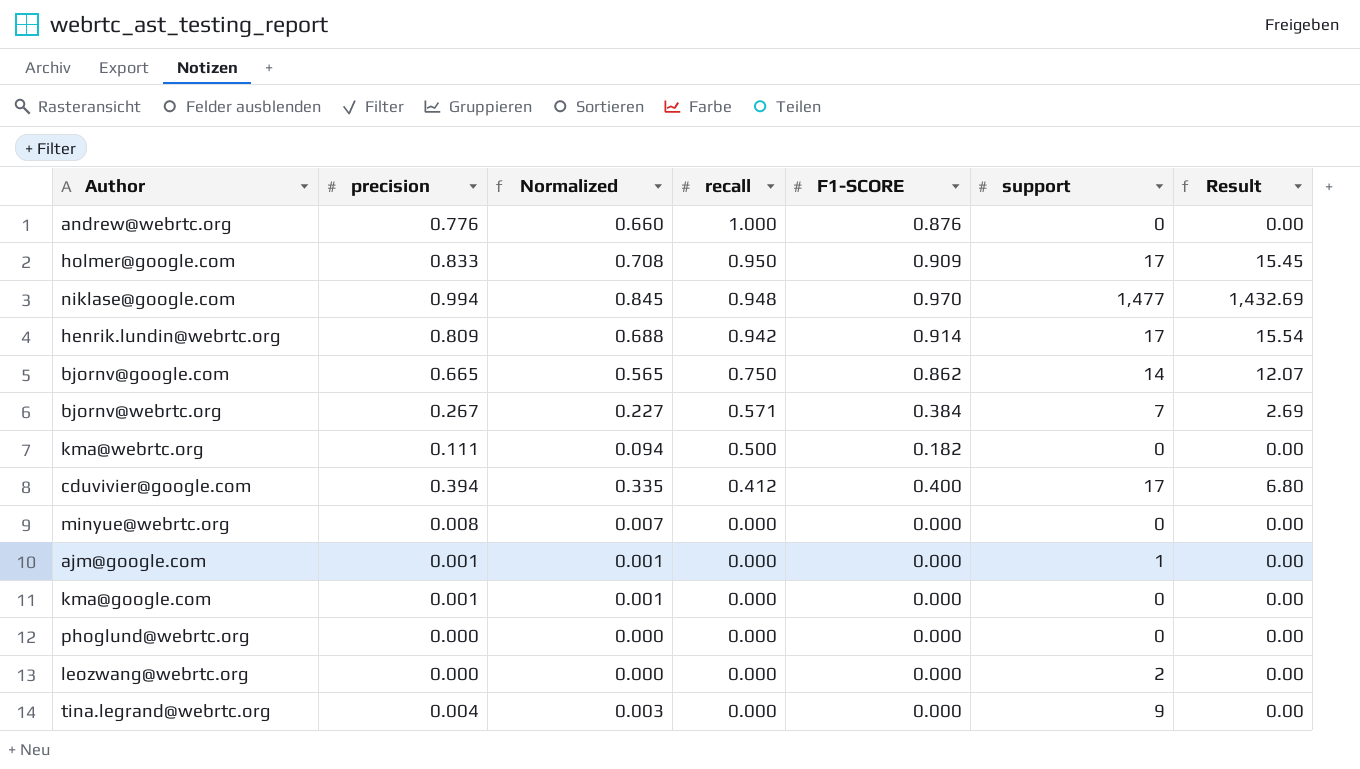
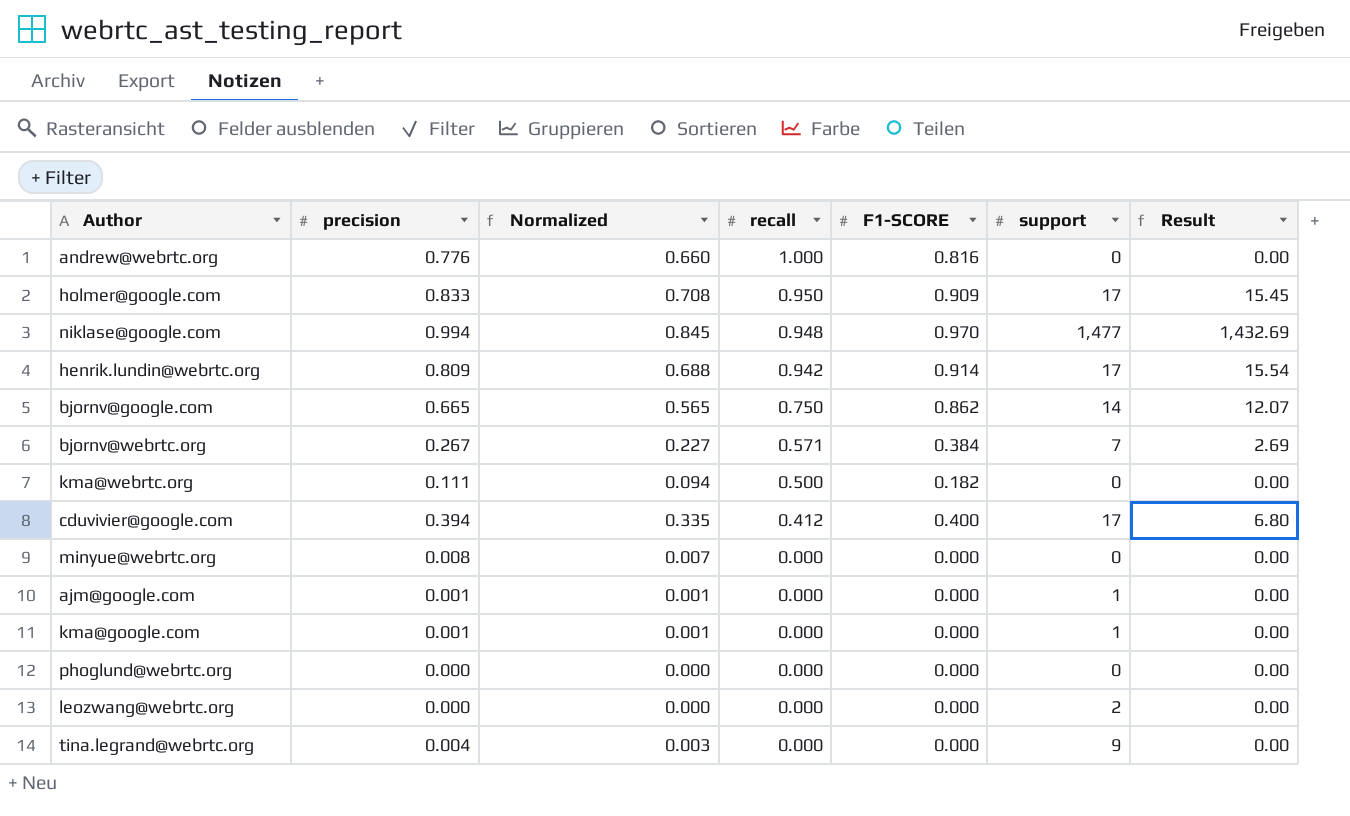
andrew@webrtc.org | F1-SCORE: 0.876 -> 0.816
kma@google.com | support: 0 -> 1

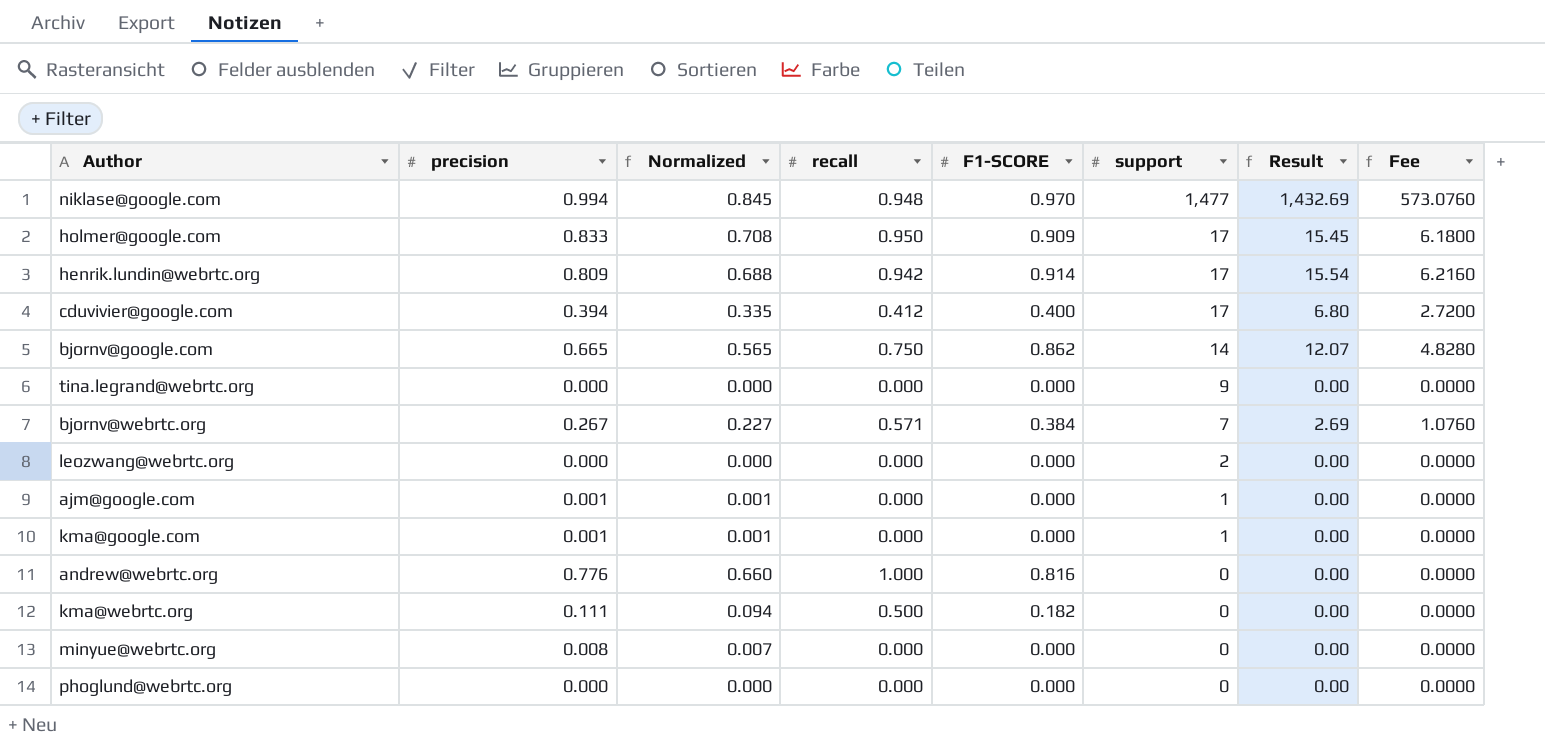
row order: recall descending -> support descending
column Fee | formula: none -> [Result] * 0.4
tina.legrand@webrtc.org | precision: 0.004 -> 0.000
tina.legrand@webrtc.org | Normalized: 0.003 -> 0.000

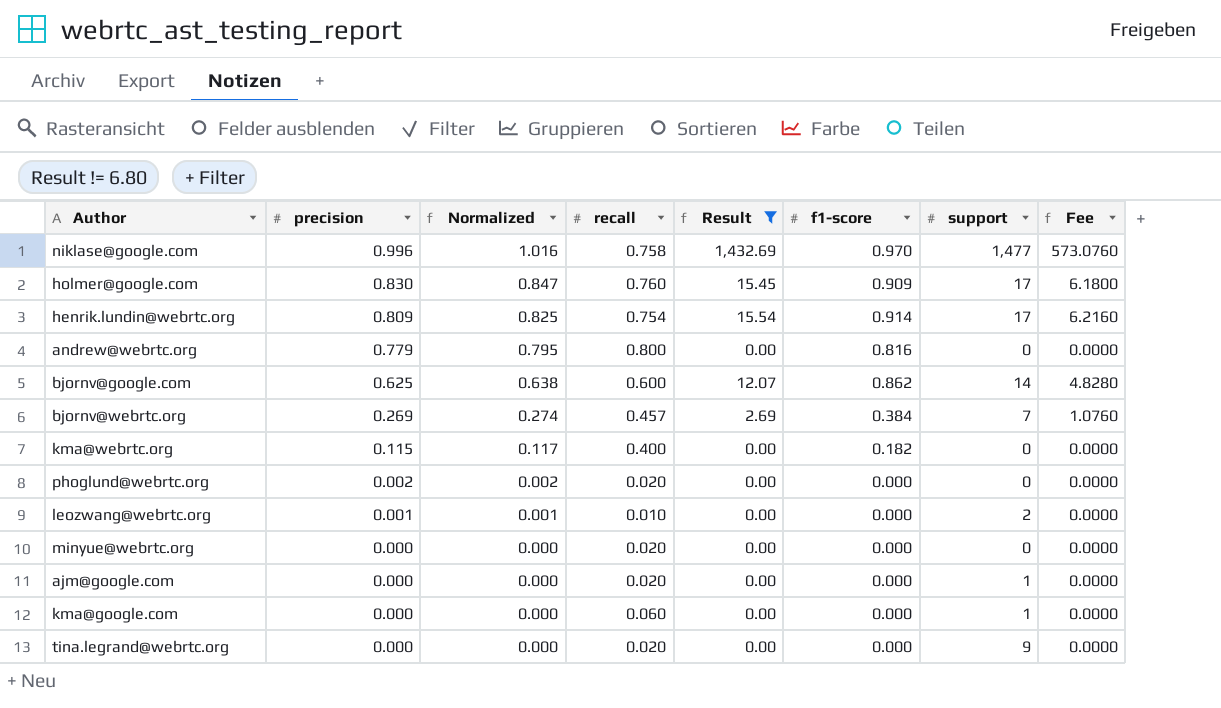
filter: none -> Result != 6.80
row order: support descending -> precision descending
column Normalized | formula: [precision] * 0.85 -> [precision] * 1.02
column Result | position: 7 -> 5
column name: F1-SCORE -> f1-score
niklase@google.com | precision: 0.994 -> 0.996
niklase@google.com | recall: 0.948 -> 0.758
holmer@google.com | precision: 0.833 -> 0.830
holmer@google.com | recall: 0.950 -> 0.760
henrik.lundin@webrtc.org | recall: 0.942 -> 0.754
andrew@webrtc.org | precision: 0.776 -> 0.779
andrew@webrtc.org | recall: 1.000 -> 0.800
bjornv@google.com | precision: 0.665 -> 0.625
bjornv@google.com | recall: 0.750 -> 0.600
bjornv@webrtc.org | precision: 0.267 -> 0.269
bjornv@webrtc.org | recall: 0.571 -> 0.457
kma@webrtc.org | precision: 0.111 -> 0.115
kma@webrtc.org | recall: 0.500 -> 0.400
phoglund@webrtc.org | precision: 0.000 -> 0.002
phoglund@webrtc.org | recall: 0.000 -> 0.020
leozwang@webrtc.org | precision: 0.000 -> 0.001
leozwang@webrtc.org | recall: 0.000 -> 0.010
minyue@webrtc.org | precision: 0.008 -> 0.000
minyue@webrtc.org | recall: 0.000 -> 0.020
ajm@google.com | precision: 0.001 -> 0.000
ajm@google.com | recall: 0.000 -> 0.020
kma@google.com | precision: 0.001 -> 0.000
kma@google.com | recall: 0.000 -> 0.060
tina.legrand@webrtc.org | recall: 0.000 -> 0.020

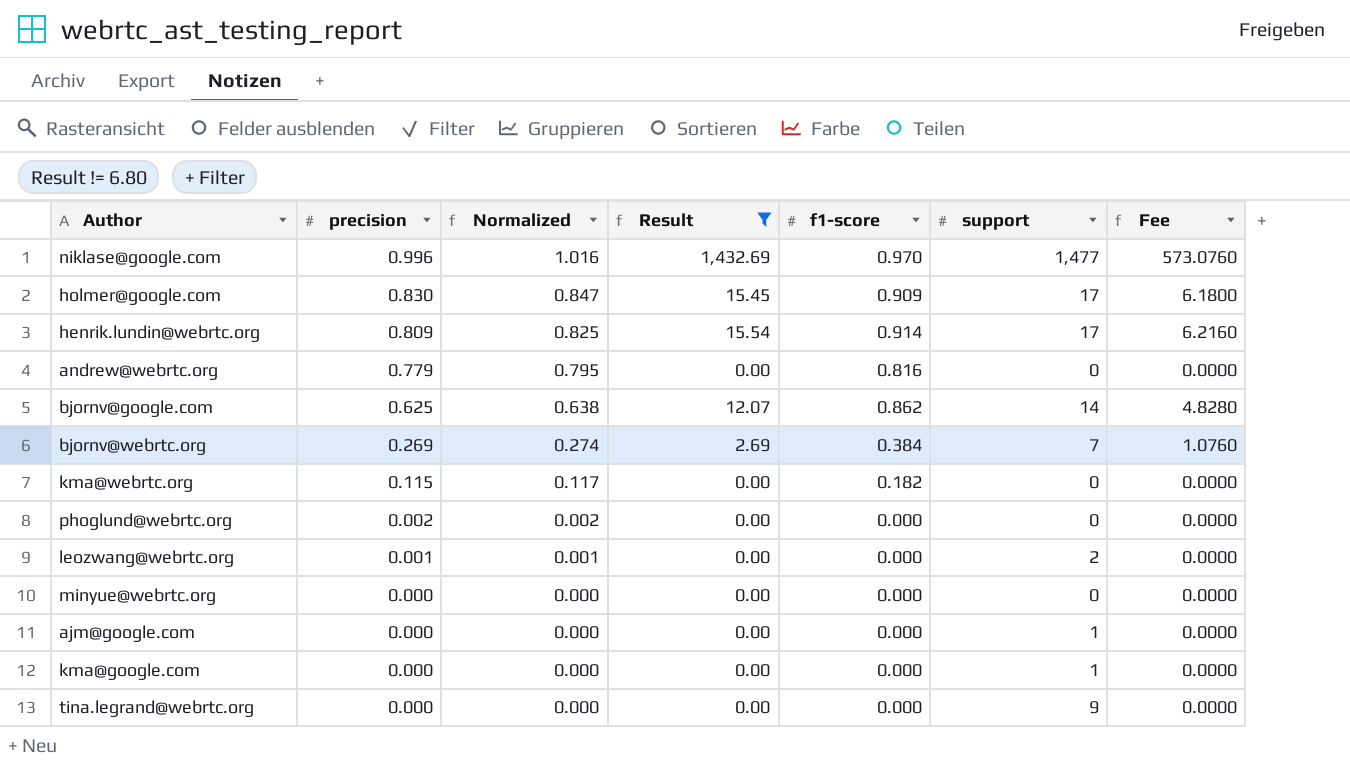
column recall | position: 4 -> none

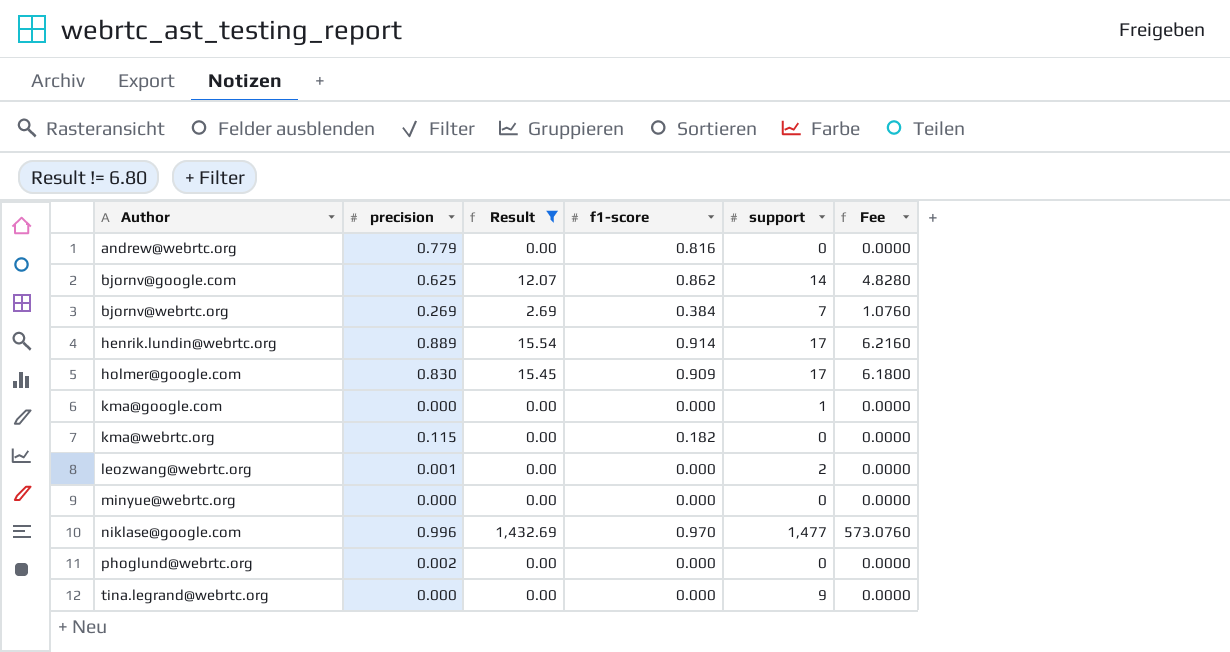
row order: precision descending -> Author ascending
column Normalized | formula: [precision] * 1.02 -> none
row ajm@google.com: 0.000 | 0.000 | 0.00 | 0.000 | 1 | 0.0000 -> none
henrik.lundin@webrtc.org | precision: 0.809 -> 0.889

